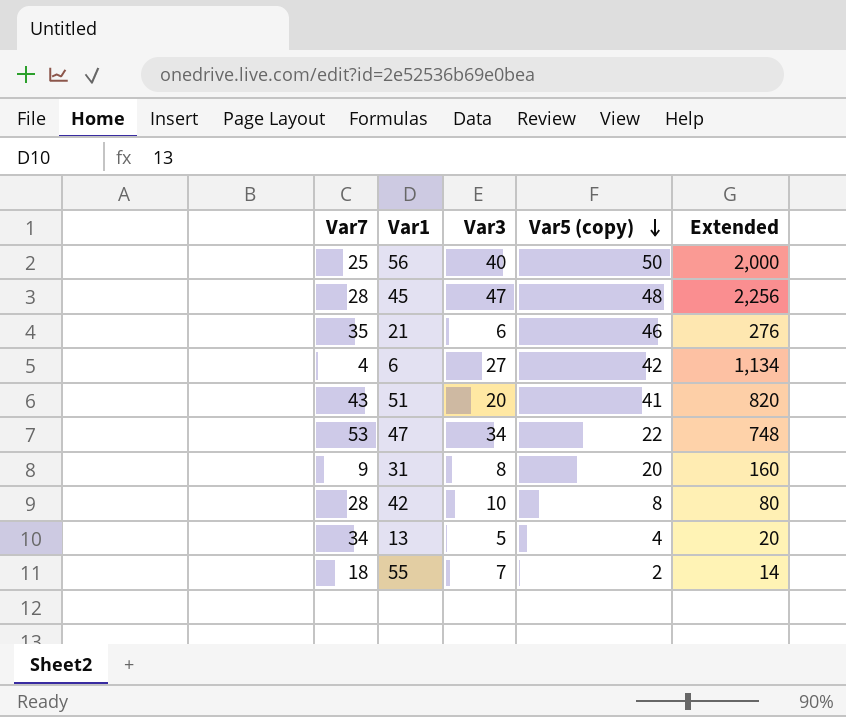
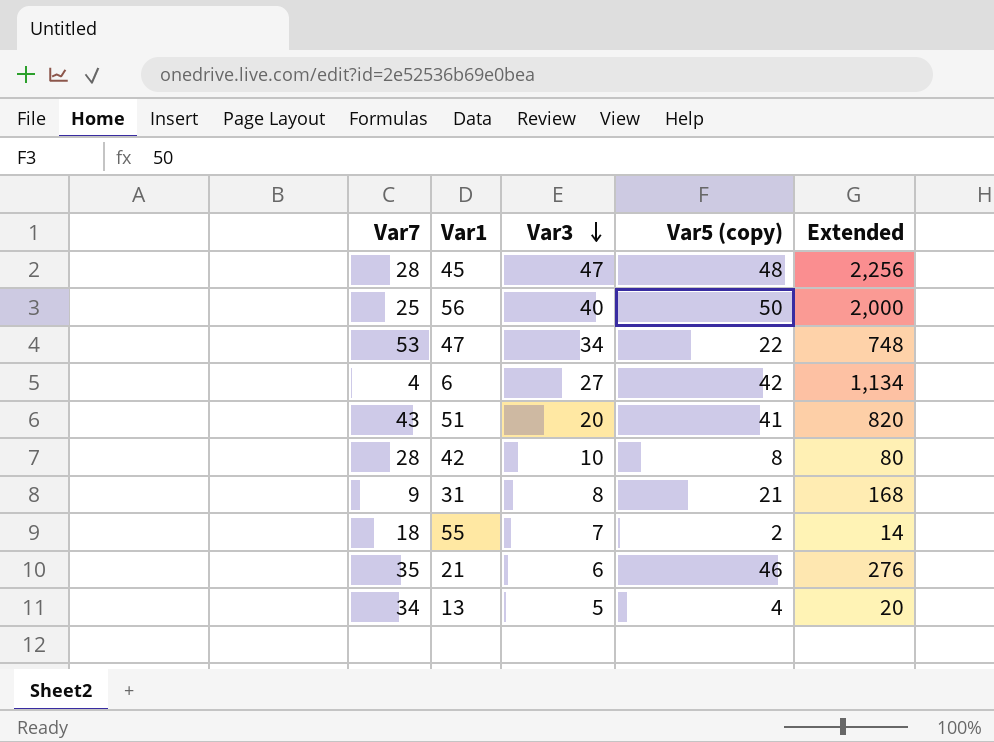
row order: Var5 (copy) descending -> Var3 descending
31 | Var5 (copy): 20 -> 21
31 | Extended: 160 -> 168

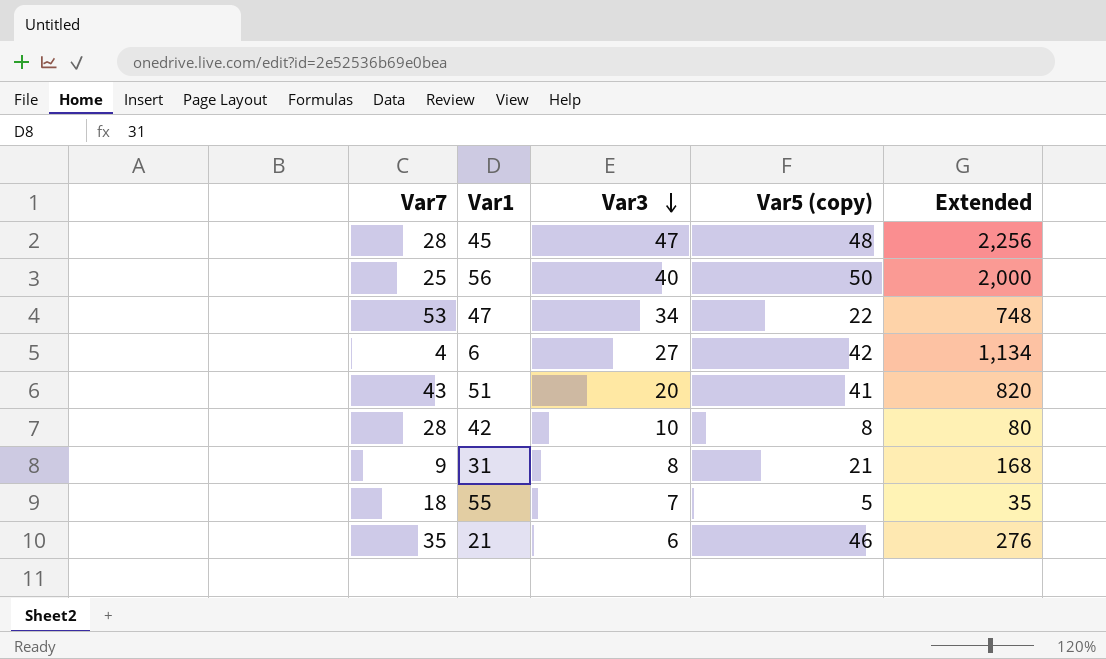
row 13: 34 | 5 | 4 | 20 -> none
55 | Var5 (copy): 2 -> 5
55 | Extended: 14 -> 35

